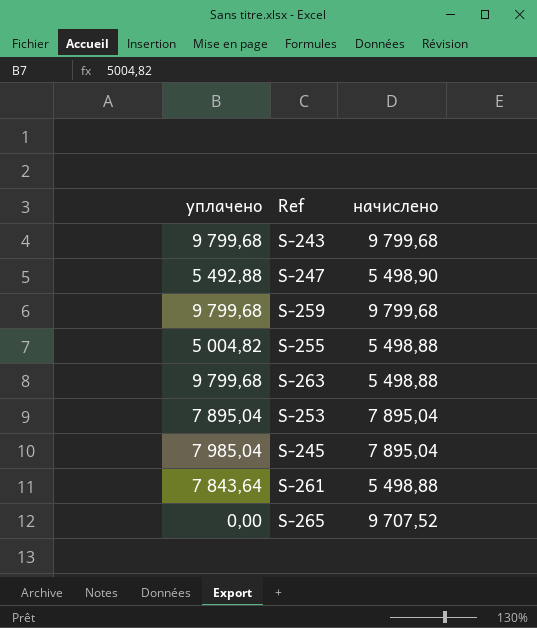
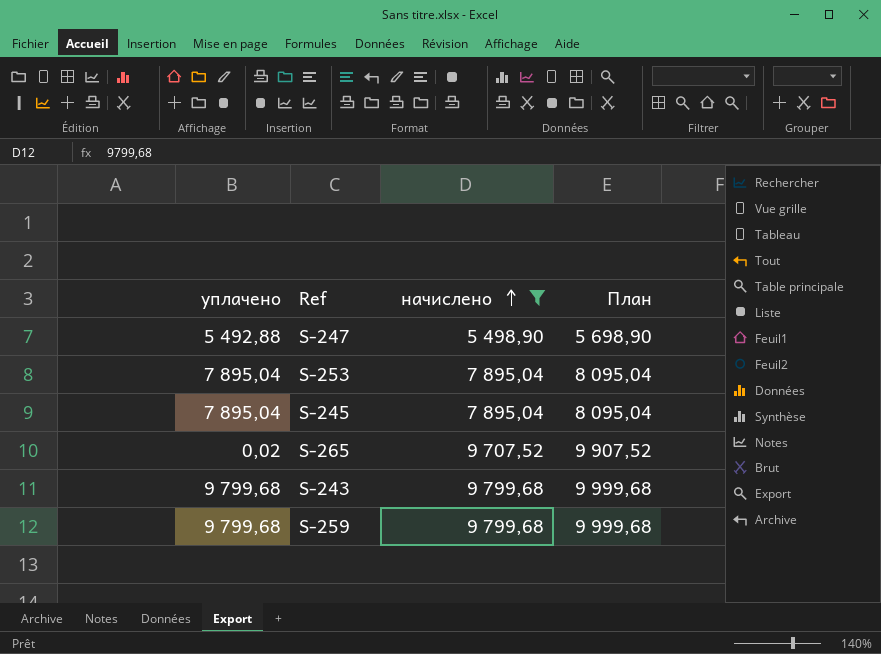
filter: none -> начислено != 5 498,88
row order: none -> начислено ascending
column План | formula: none -> [начислено] + 200
S-245 | уплачено: 7 985,04 -> 7 895,04
S-265 | уплачено: 0,00 -> 0,02

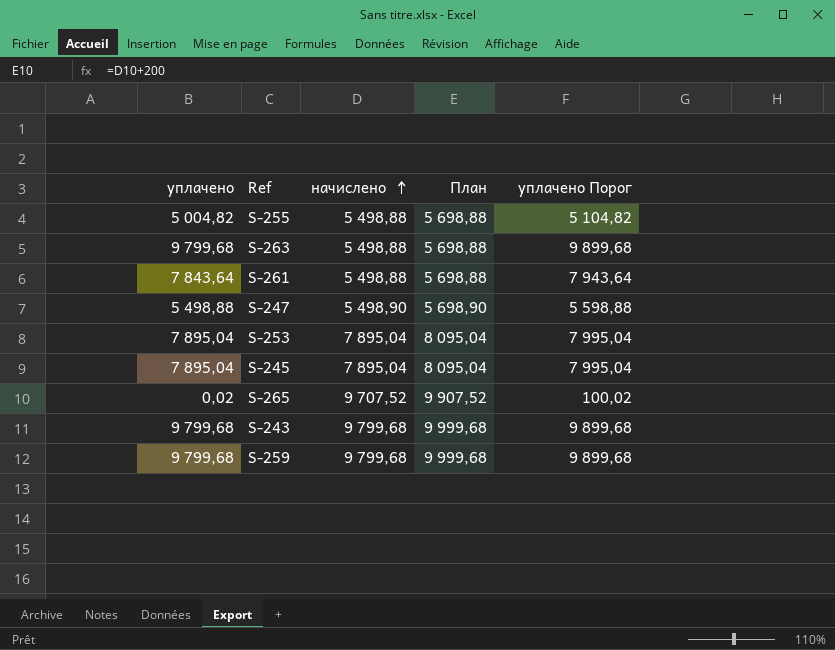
filter: начислено != 5 498,88 -> none
column уплачено Порог | formula: none -> [уплачено] + 100
S-247 | уплачено: 5 492,88 -> 5 498,88

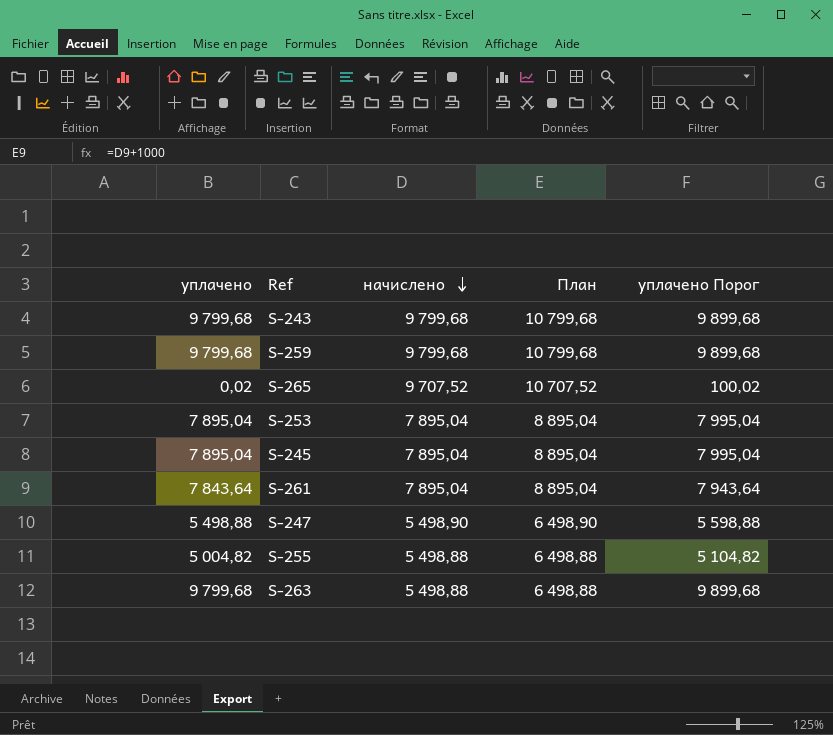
row order: начислено ascending -> начислено descending
column План | formula: [начислено] + 200 -> [начислено] + 1000
S-261 | начислено: 5 498,88 -> 7 895,04

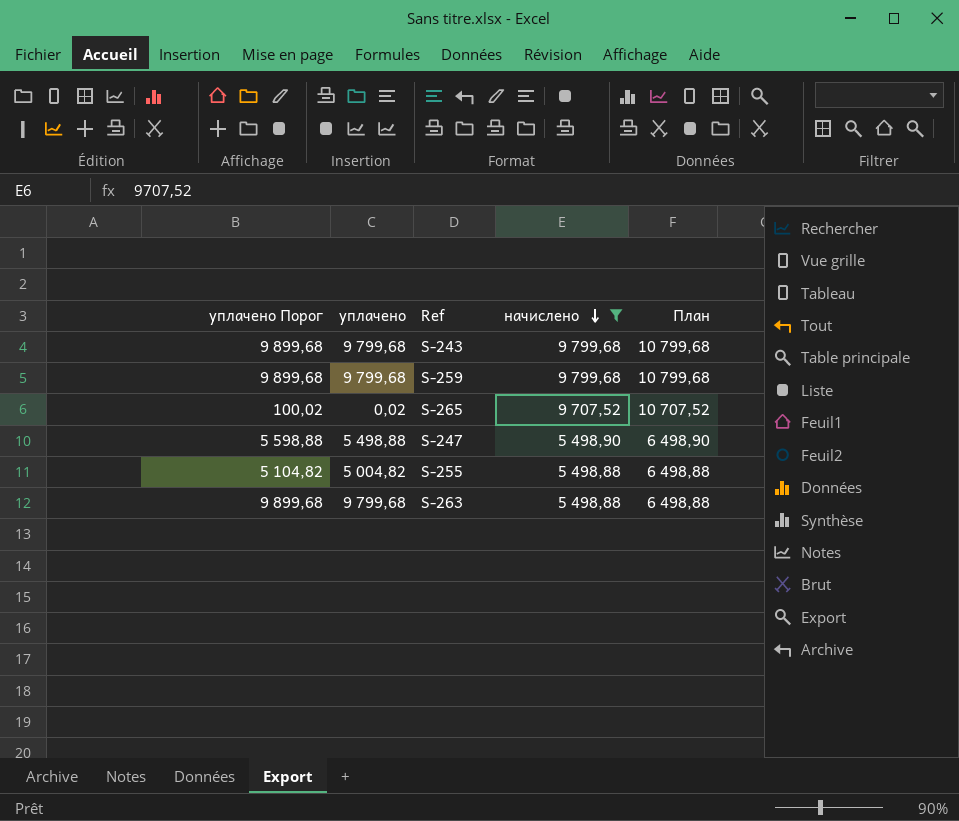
filter: none -> начислено != 7 895,04
column уплачено Порог | position: 5 -> 1

